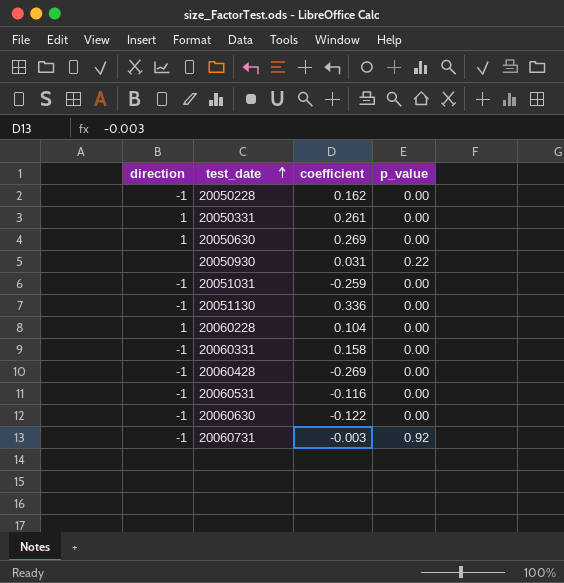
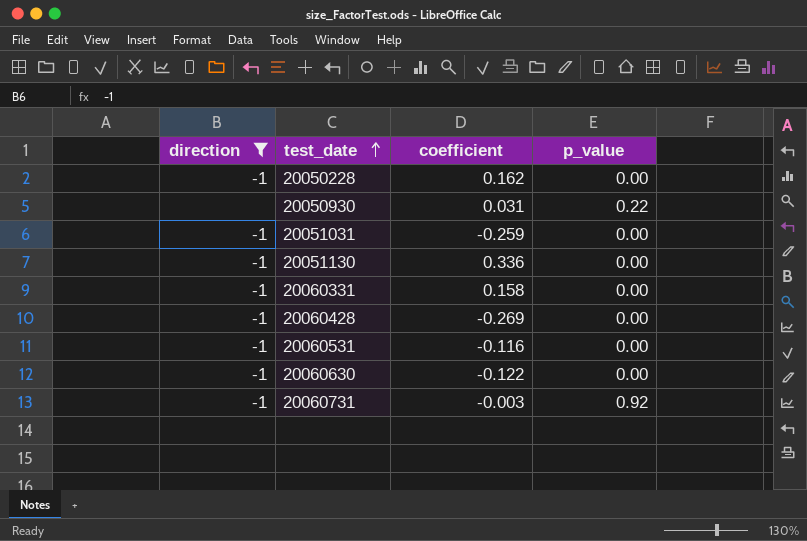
filter: none -> direction != 1

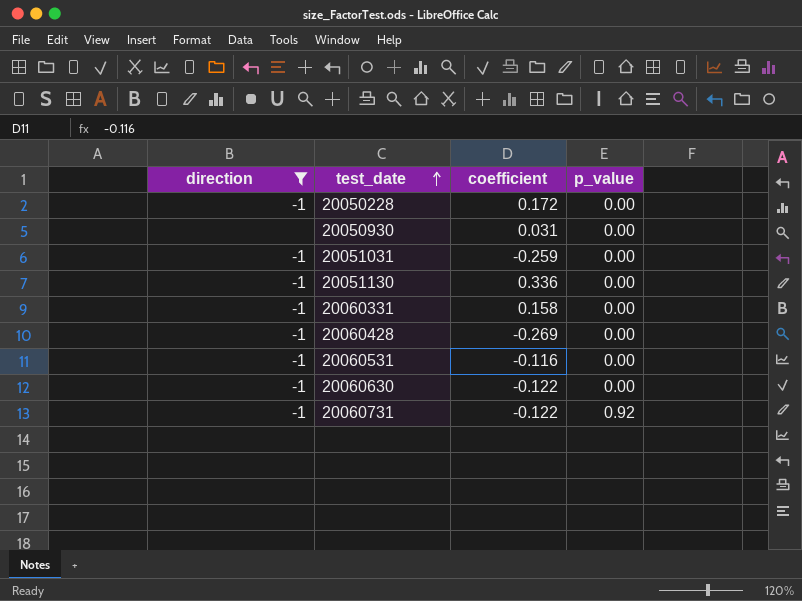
20050228 | coefficient: 0.162 -> 0.172
20050930 | p_value: 0.22 -> 0.00
20060731 | coefficient: -0.003 -> -0.122

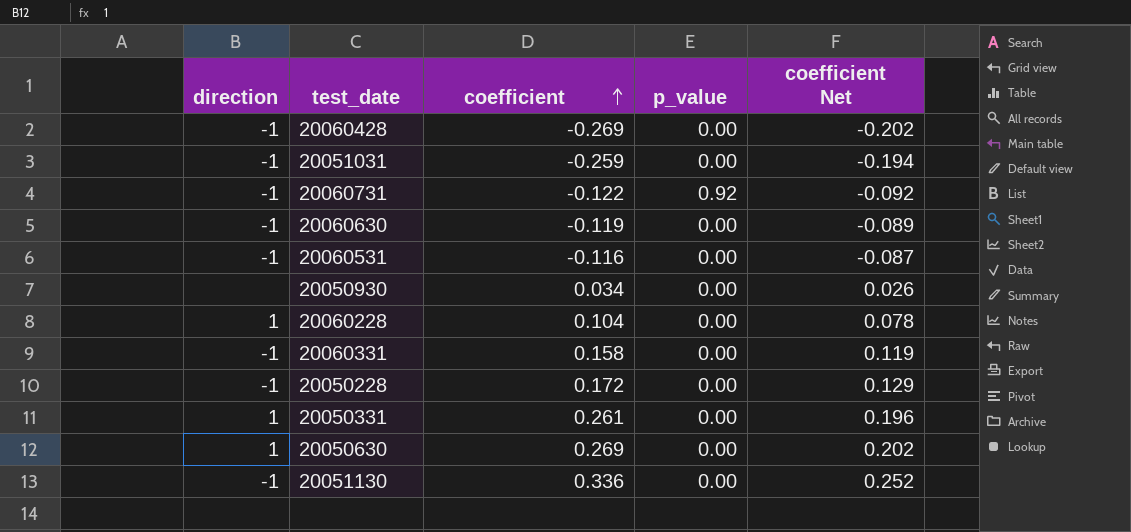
filter: direction != 1 -> none
row order: test_date ascending -> coefficient ascending
column coefficient Net | formula: none -> [coefficient] * 0.75
20060630 | coefficient: -0.122 -> -0.119
20050930 | coefficient: 0.031 -> 0.034

